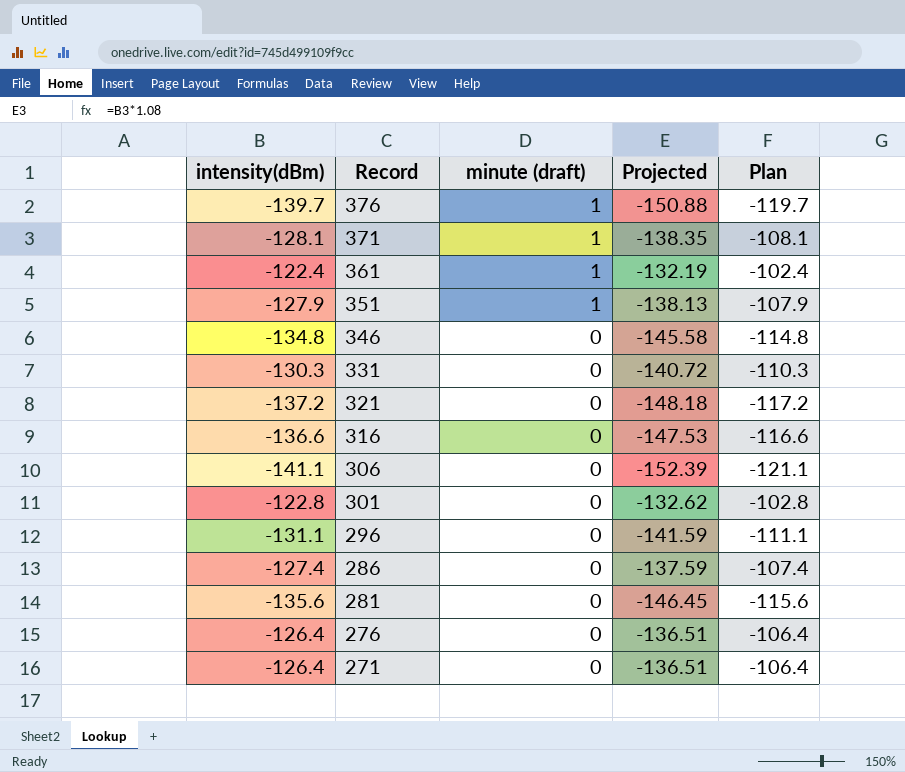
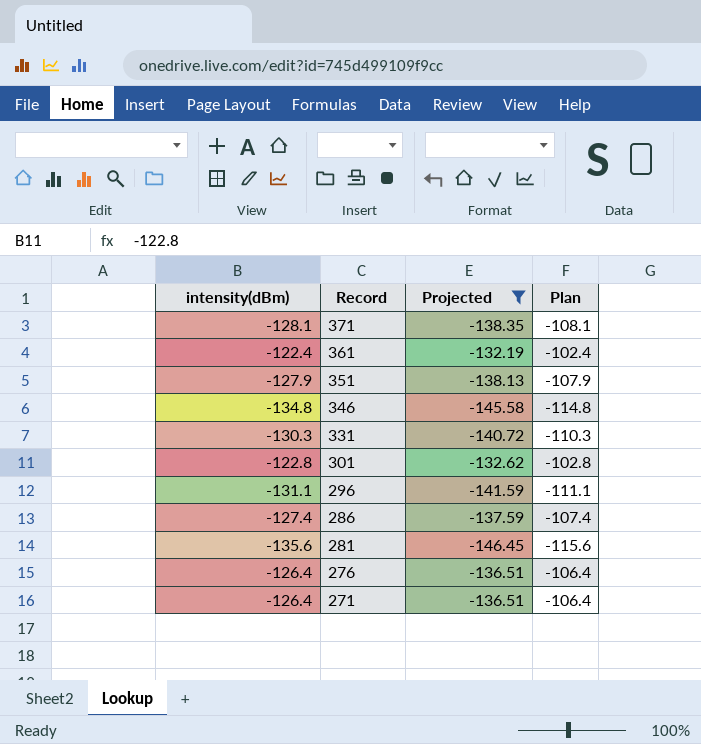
filter: none -> Projected >= -146.45
column minute (draft) | position: 3 -> none

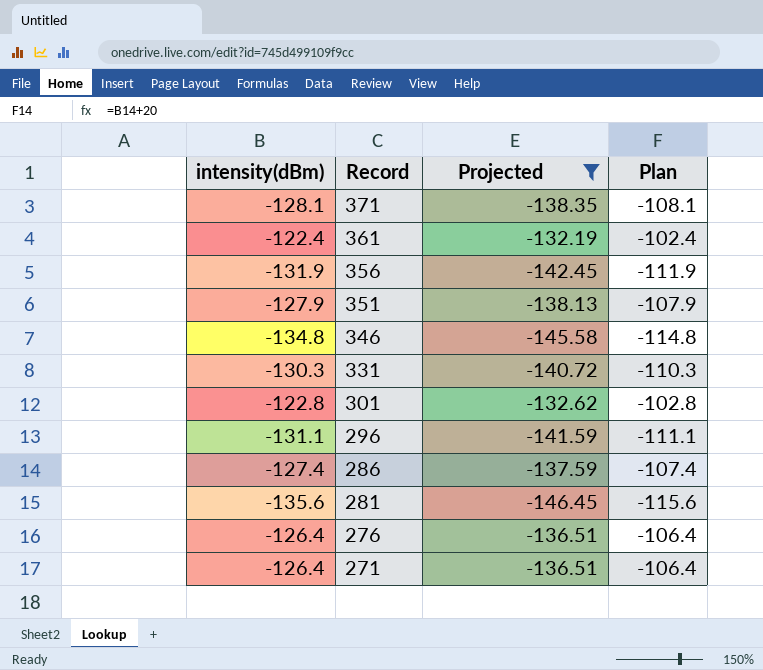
row 356: none -> -131.9 | -142.45 | -111.9

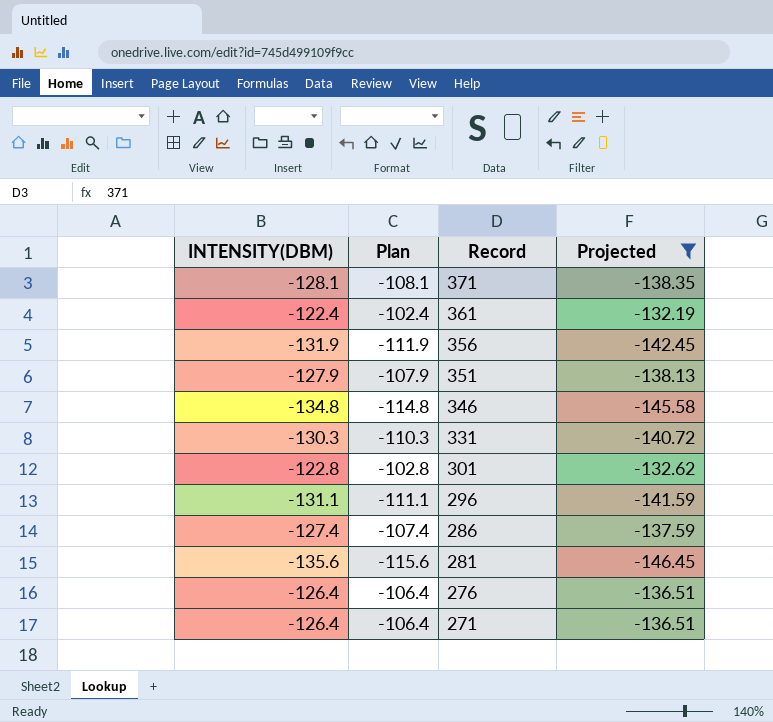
column name: intensity(dBm) -> INTENSITY(DBM)
column Plan | position: 4 -> 2

